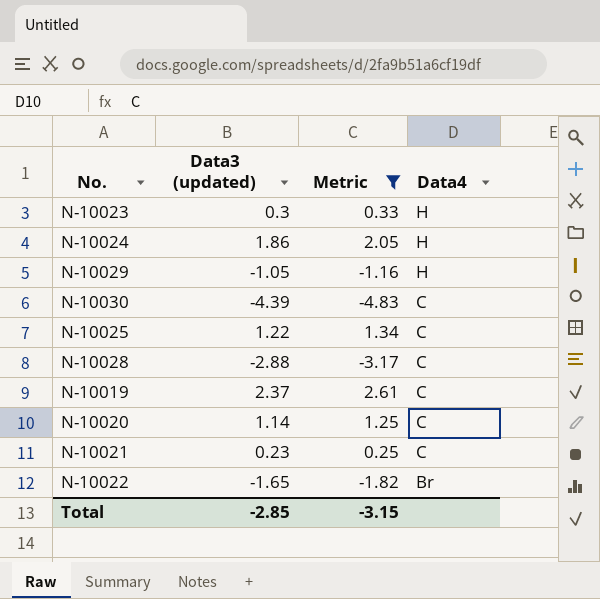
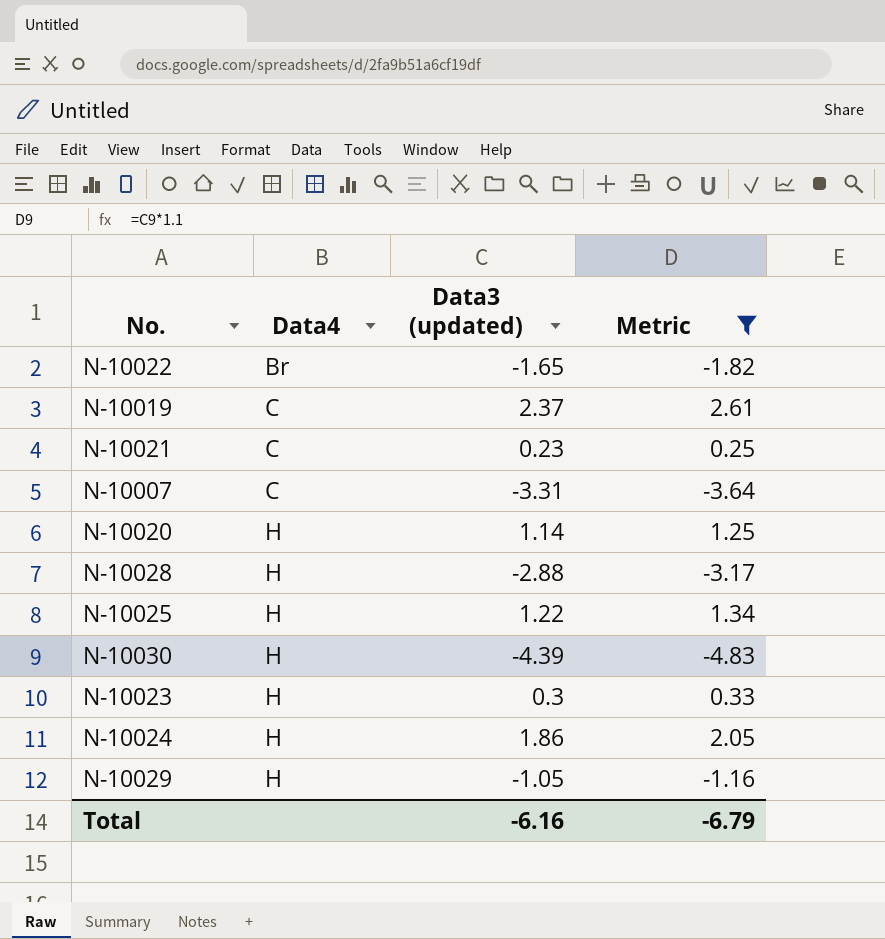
row order: Data4 descending -> Data4 ascending
column Data4 | position: 4 -> 2
row N-10007: none -> C | -3.31 | -3.64
N-10020 | Data4: C -> H
N-10028 | Data4: C -> H
N-10025 | Data4: C -> H
N-10030 | Data4: C -> H
Total | Data3 (updated): -2.85 -> -6.16
Total | Metric: -3.15 -> -6.79

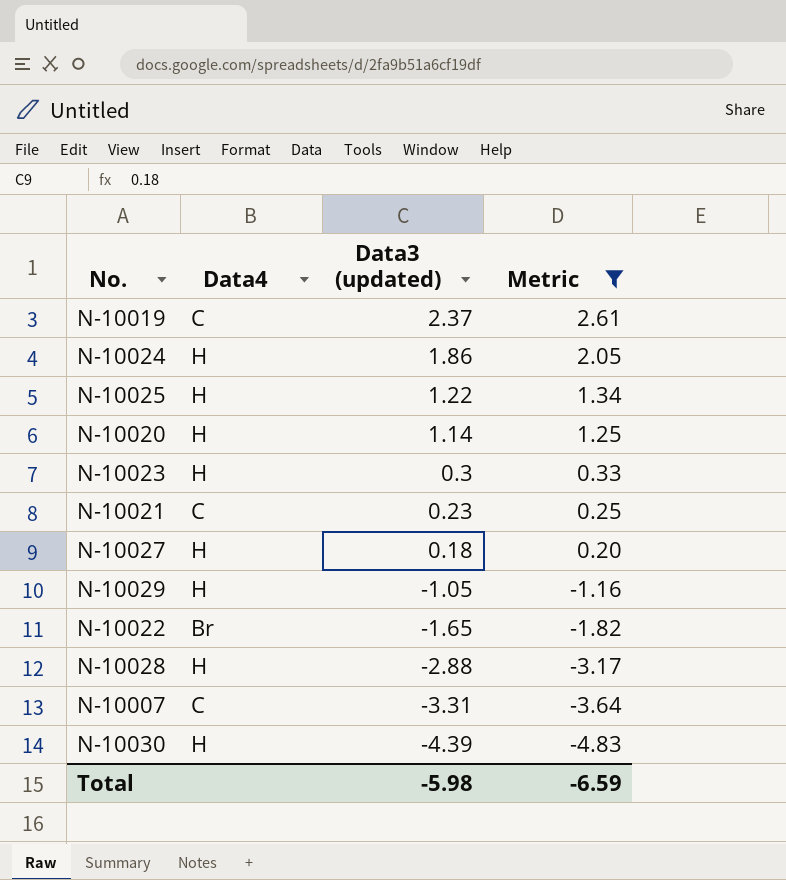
row order: Data4 ascending -> Data3 (updated) descending
row N-10027: none -> H | 0.18 | 0.20
Total | Data3 (updated): -6.16 -> -5.98
Total | Metric: -6.79 -> -6.59

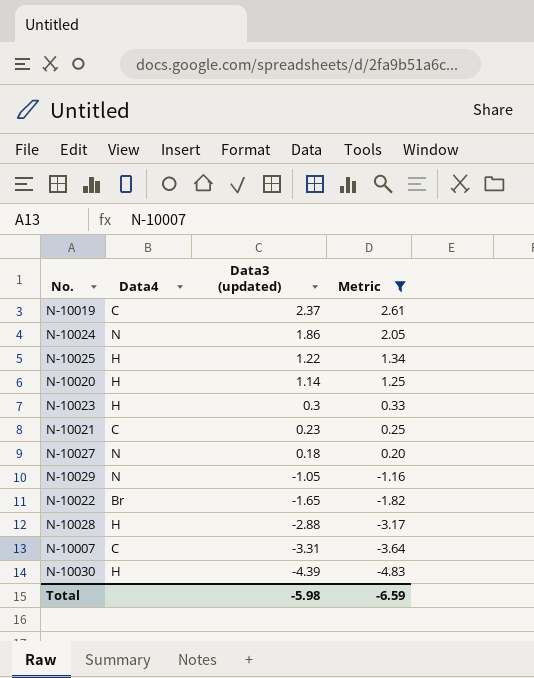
N-10024 | Data4: H -> N
N-10027 | Data4: H -> N
N-10029 | Data4: H -> N

